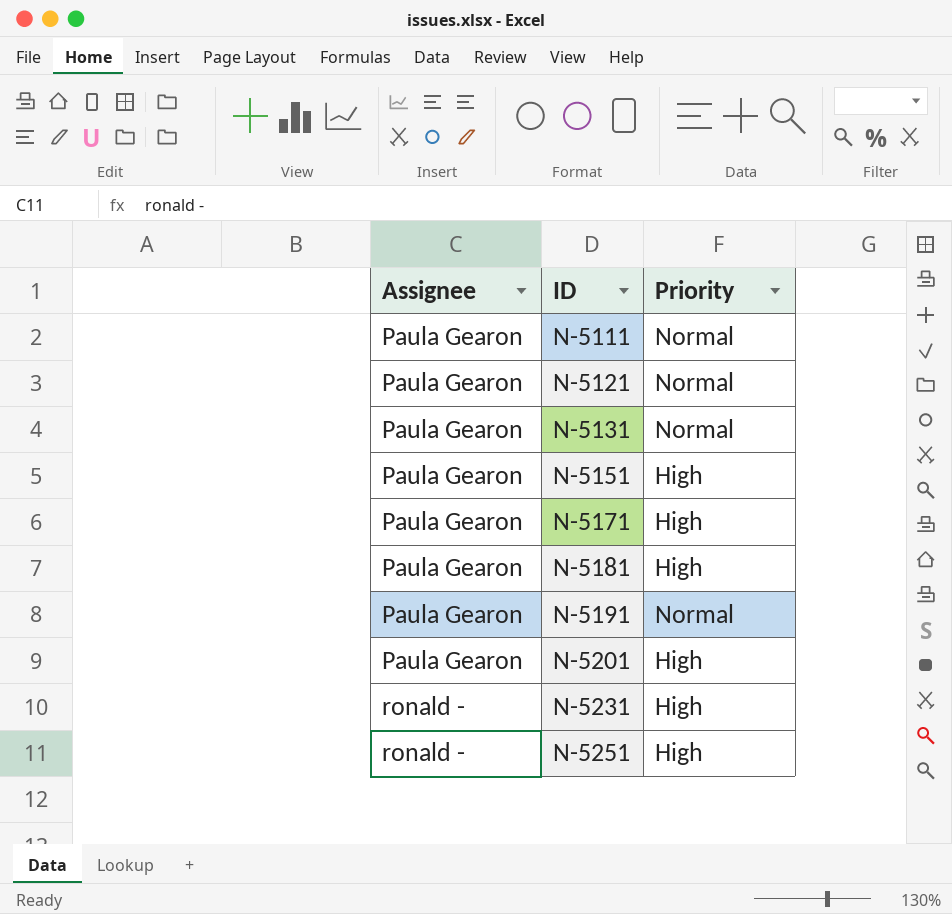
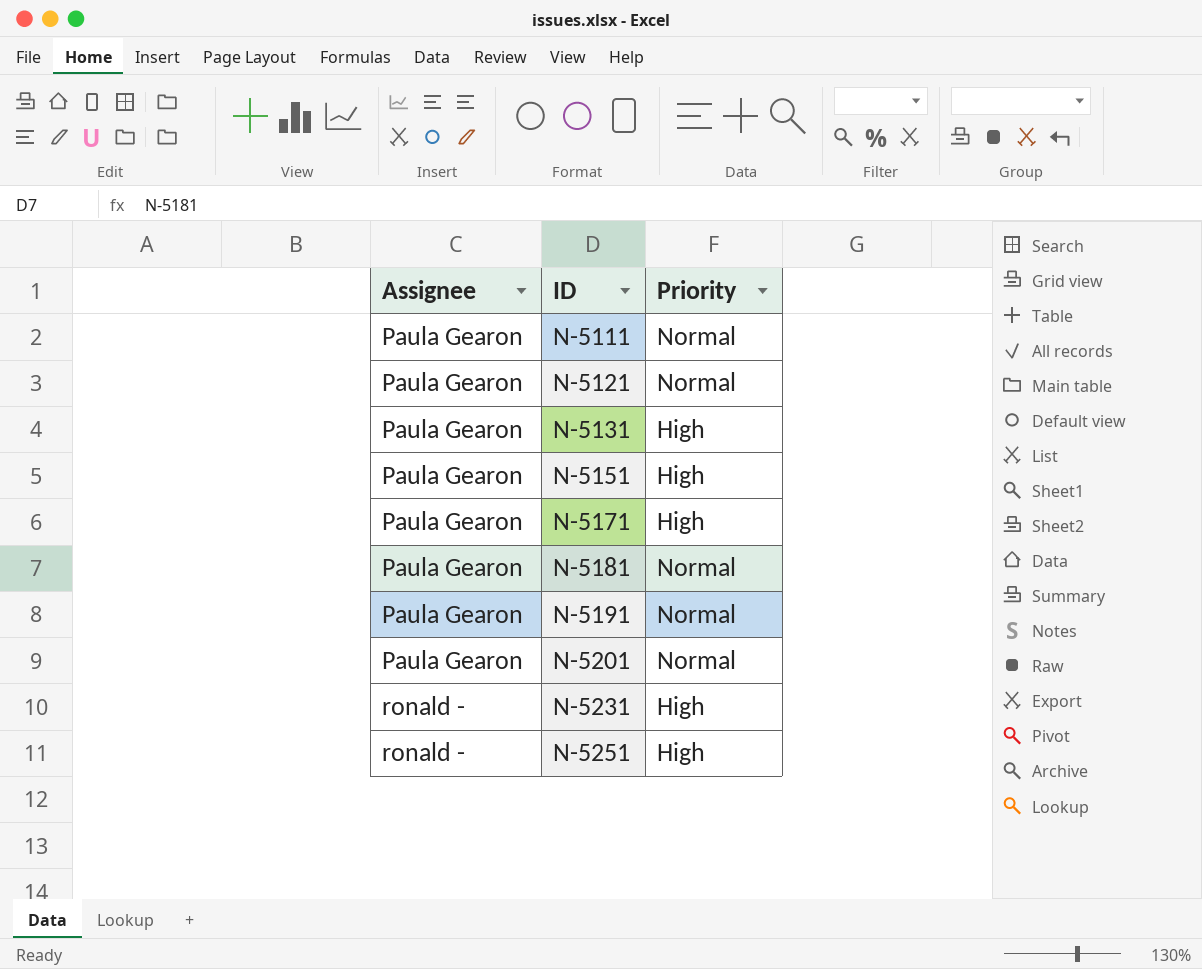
N-5131 | Priority: Normal -> High
N-5181 | Priority: High -> Normal
N-5201 | Priority: High -> Normal

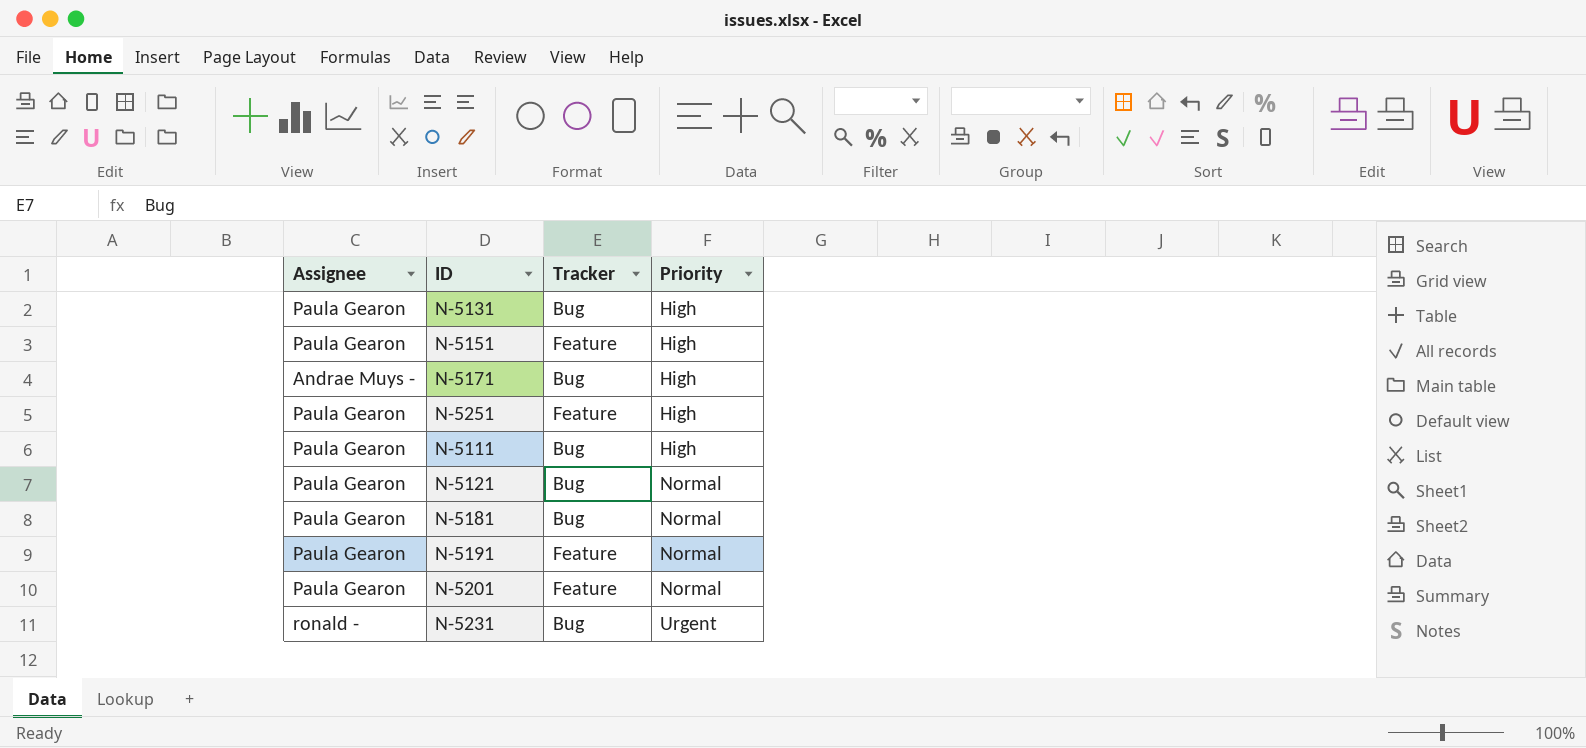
row order: Assignee ascending -> Priority ascending
column Tracker | position: none -> 3
N-5171 | Assignee: Paula Gearon -> Andrae Muys -
N-5251 | Assignee: ronald - -> Paula Gearon
N-5111 | Priority: Normal -> High
N-5231 | Priority: High -> Urgent

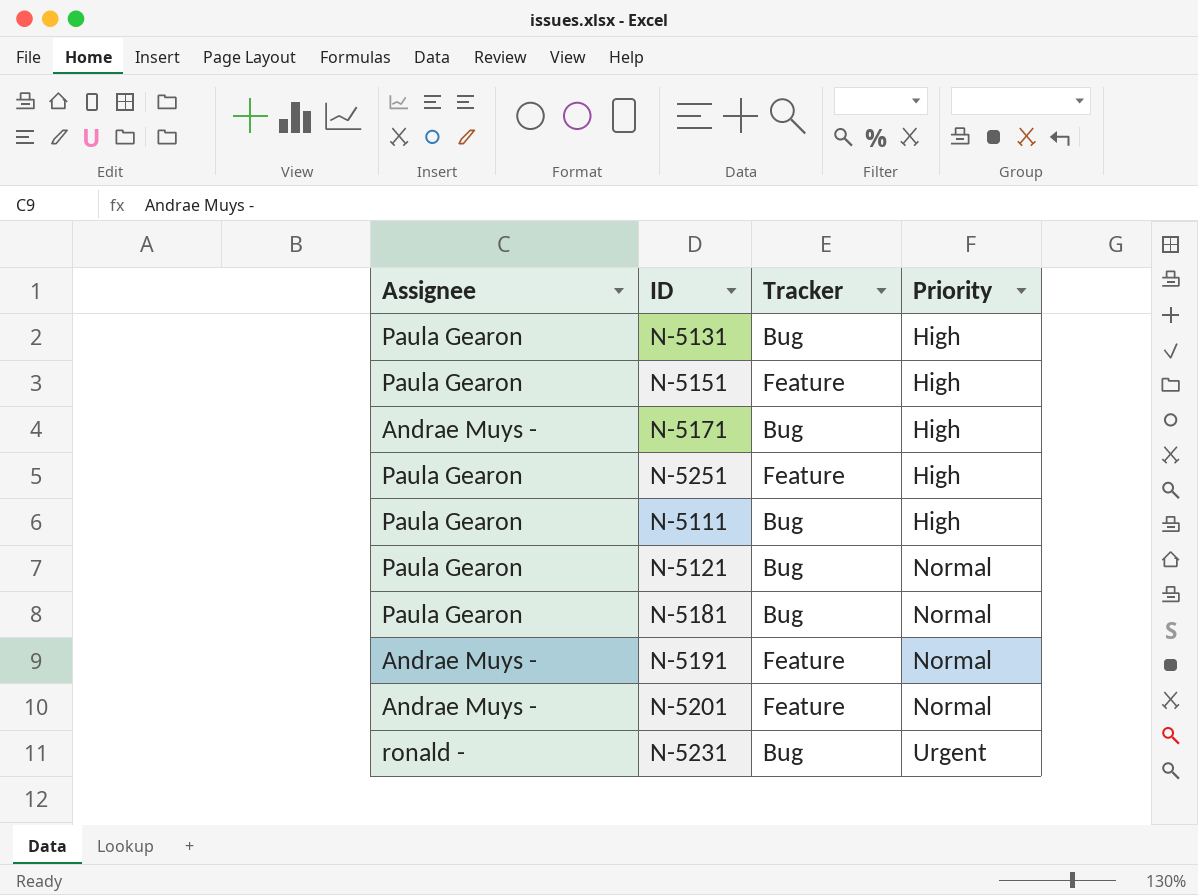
N-5191 | Assignee: Paula Gearon -> Andrae Muys -
N-5201 | Assignee: Paula Gearon -> Andrae Muys -

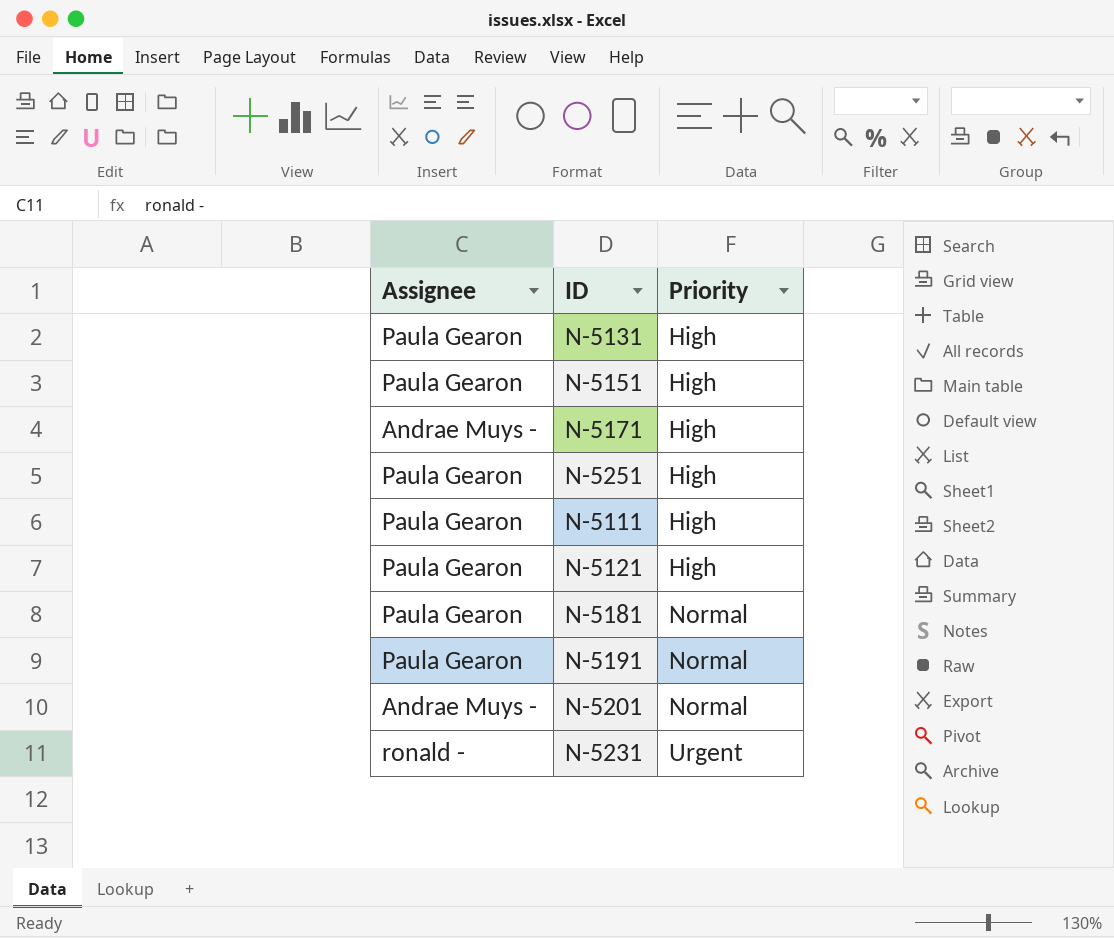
column Tracker | position: 3 -> none
N-5121 | Priority: Normal -> High
N-5191 | Assignee: Andrae Muys - -> Paula Gearon

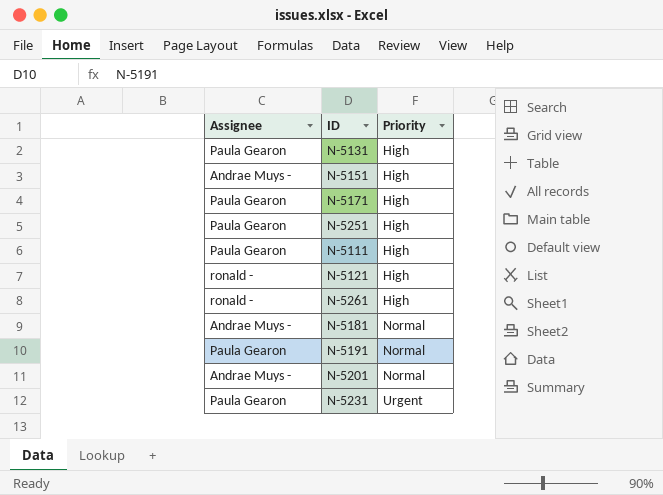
N-5151 | Assignee: Paula Gearon -> Andrae Muys -
N-5171 | Assignee: Andrae Muys - -> Paula Gearon
N-5121 | Assignee: Paula Gearon -> ronald -
row N-5261: none -> ronald - | High
N-5181 | Assignee: Paula Gearon -> Andrae Muys -
N-5231 | Assignee: ronald - -> Paula Gearon

